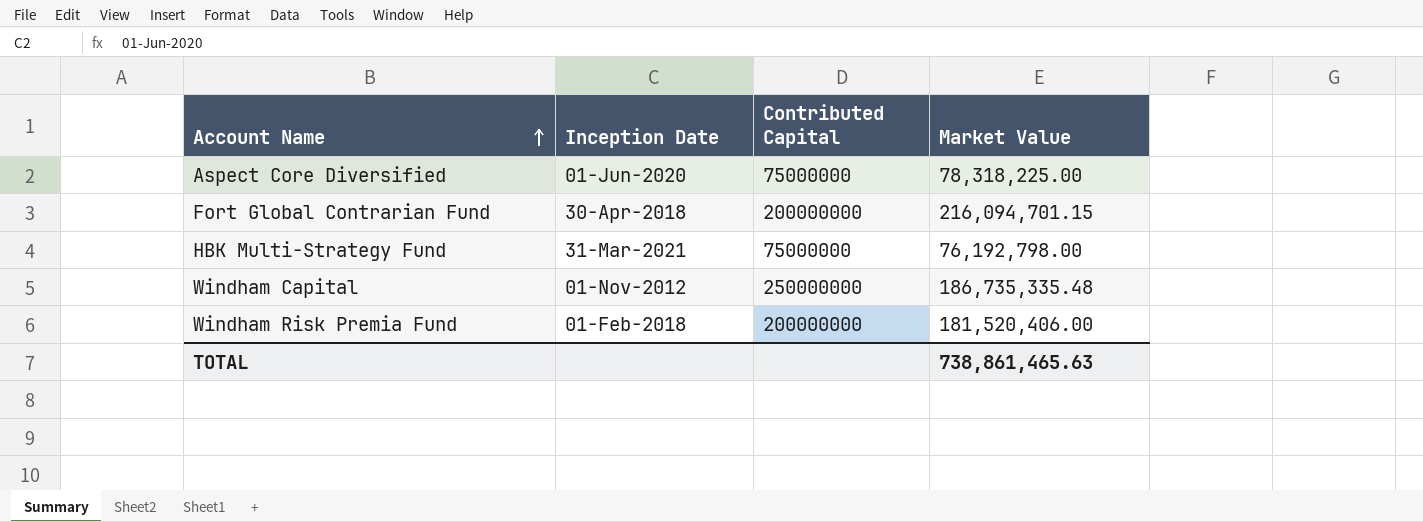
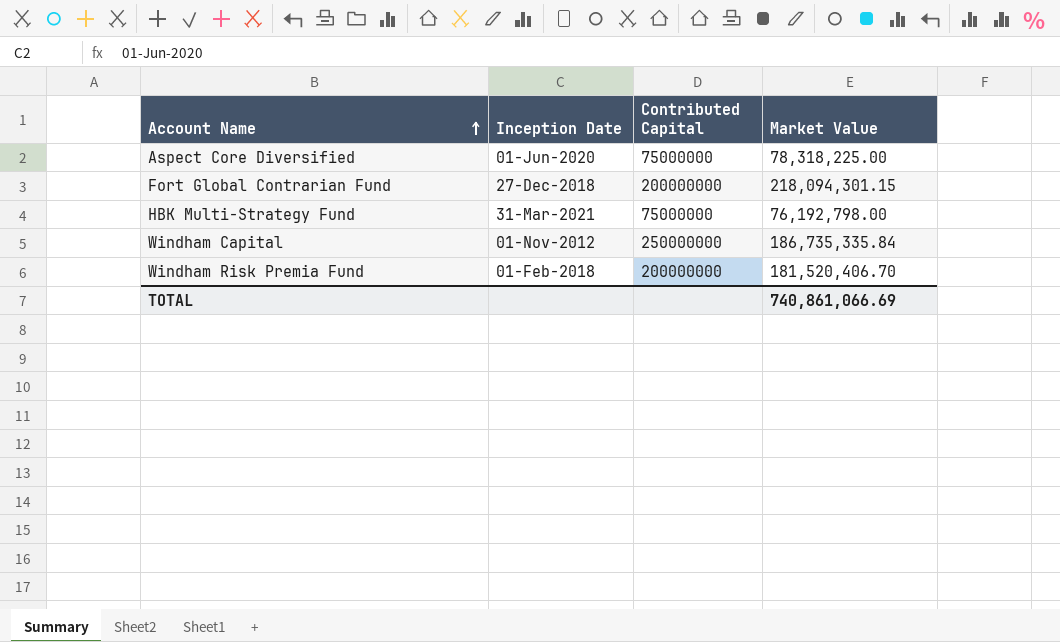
Fort Global Contrarian Fund | Inception Date: 30-Apr-2018 -> 27-Dec-2018
Fort Global Contrarian Fund | Market Value: 216,094,701.15 -> 218,094,301.15
Windham Capital | Market Value: 186,735,335.48 -> 186,735,335.84
Windham Risk Premia Fund | Market Value: 181,520,406.00 -> 181,520,406.70
TOTAL | Market Value: 738,861,465.63 -> 740,861,066.69

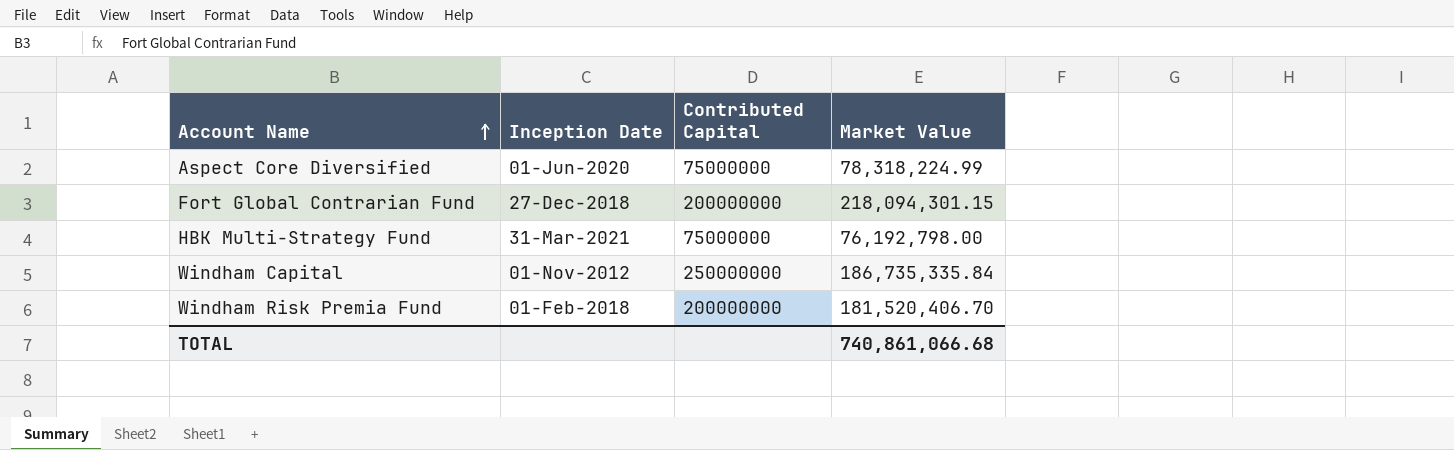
Aspect Core Diversified | Market Value: 78,318,225.00 -> 78,318,224.99
TOTAL | Market Value: 740,861,066.69 -> 740,861,066.68

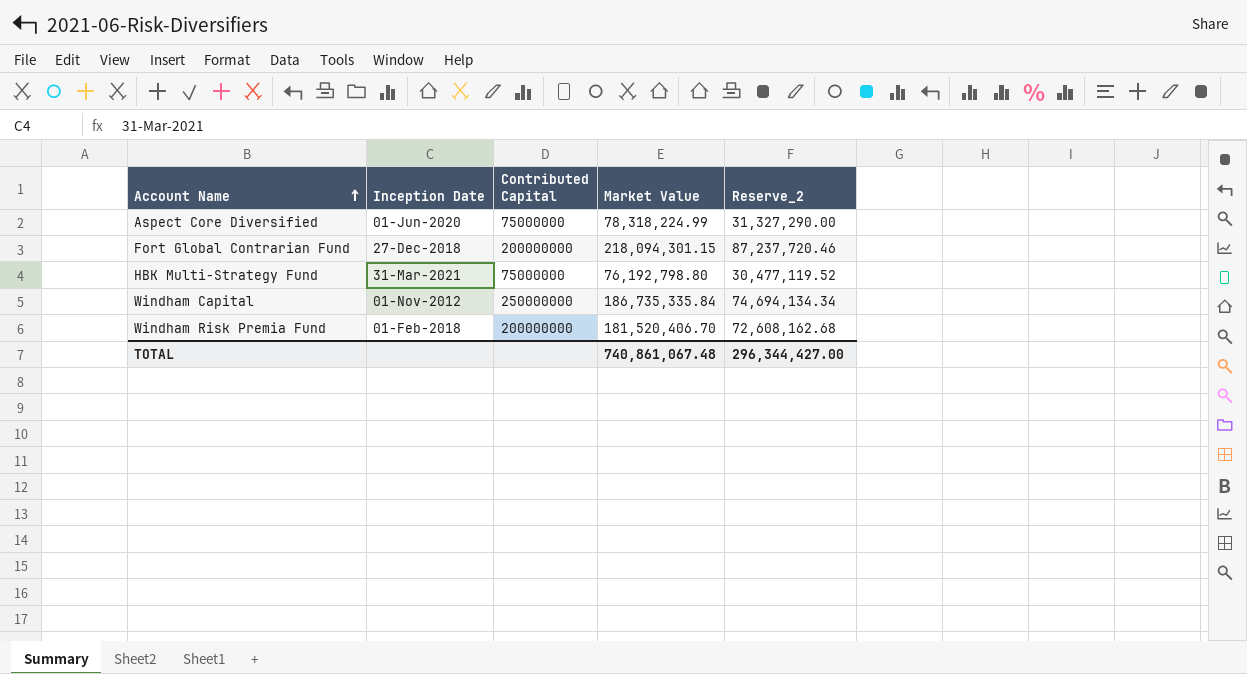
column Reserve_2 | formula: none -> [Market Value] * 0.4
HBK Multi-Strategy Fund | Market Value: 76,192,798.00 -> 76,192,798.80
TOTAL | Market Value: 740,861,066.68 -> 740,861,067.48

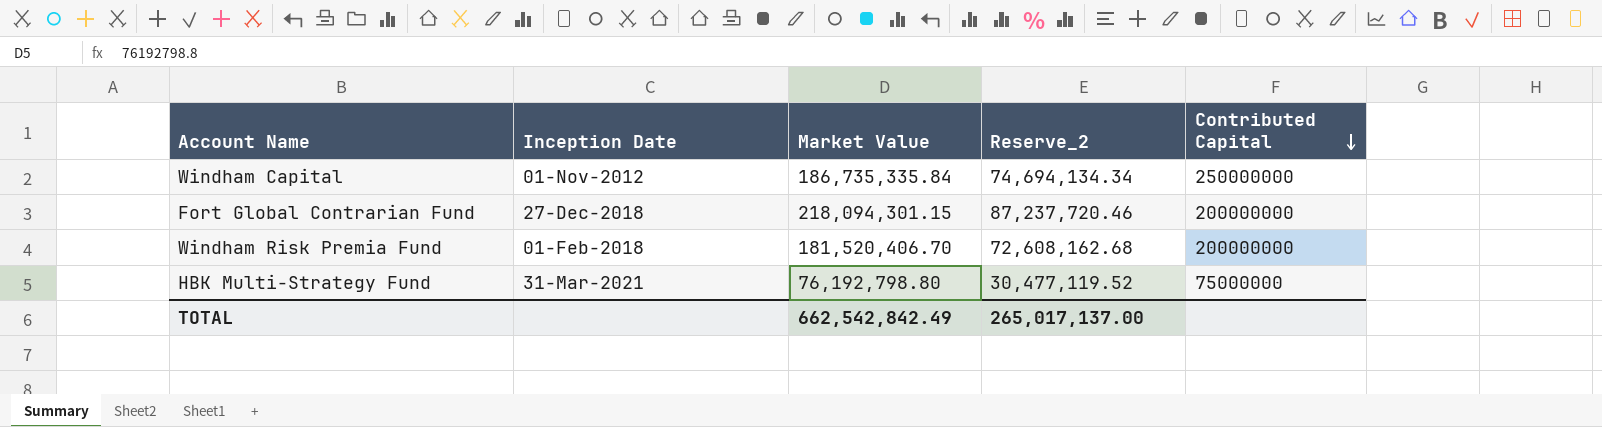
row order: Account Name ascending -> Contributed Capital descending
column Contributed Capital | position: 3 -> 5
row Aspect Core Diversified: 01-Jun-2020 | 75000000 | 78,318,224.99 | 31,327,290.00 -> none
TOTAL | Market Value: 740,861,067.48 -> 662,542,842.49
TOTAL | Reserve_2: 296,344,427.00 -> 265,017,137.00

